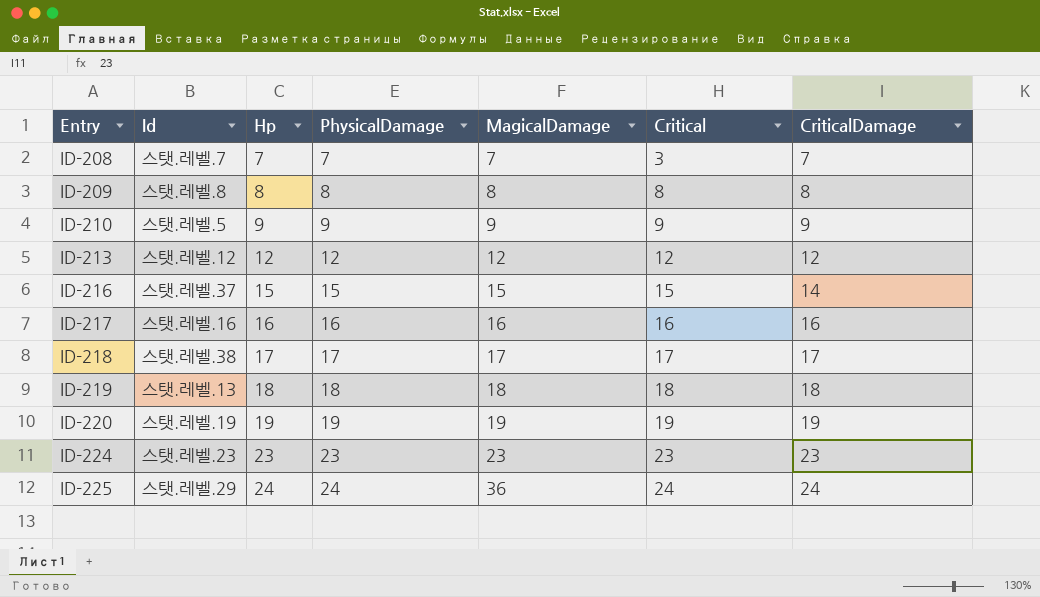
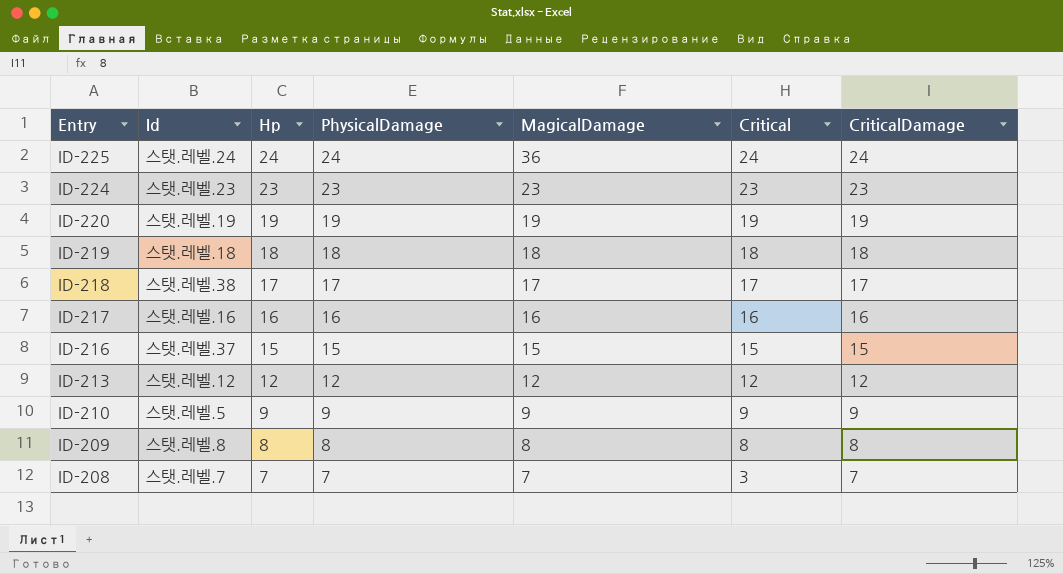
row order: Entry ascending -> Entry descending
ID-225 | Id: 스탯.레벨.29 -> 스탯.레벨.24
ID-219 | Id: 스탯.레벨.13 -> 스탯.레벨.18
ID-216 | CriticalDamage: 14 -> 15

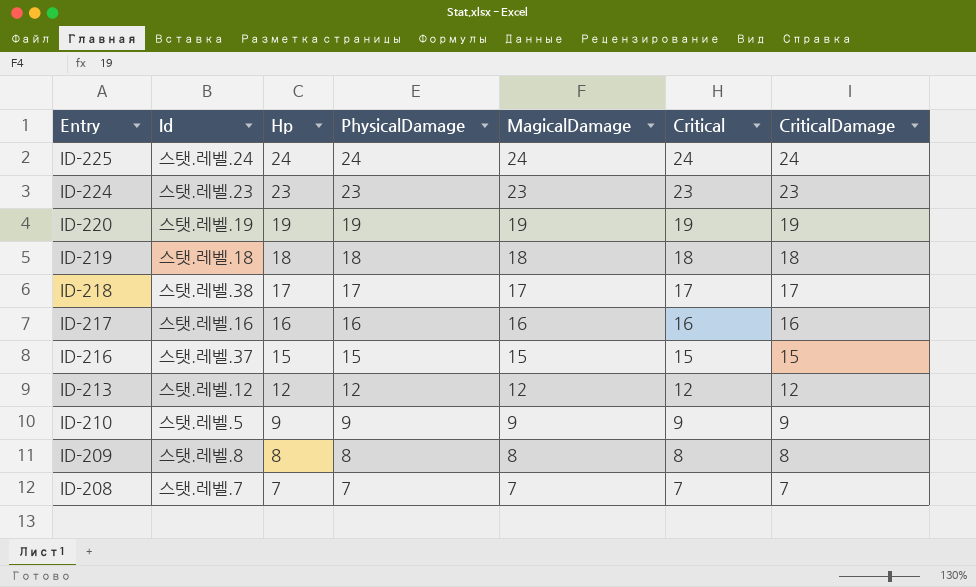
ID-225 | MagicalDamage: 36 -> 24
ID-208 | Critical: 3 -> 7

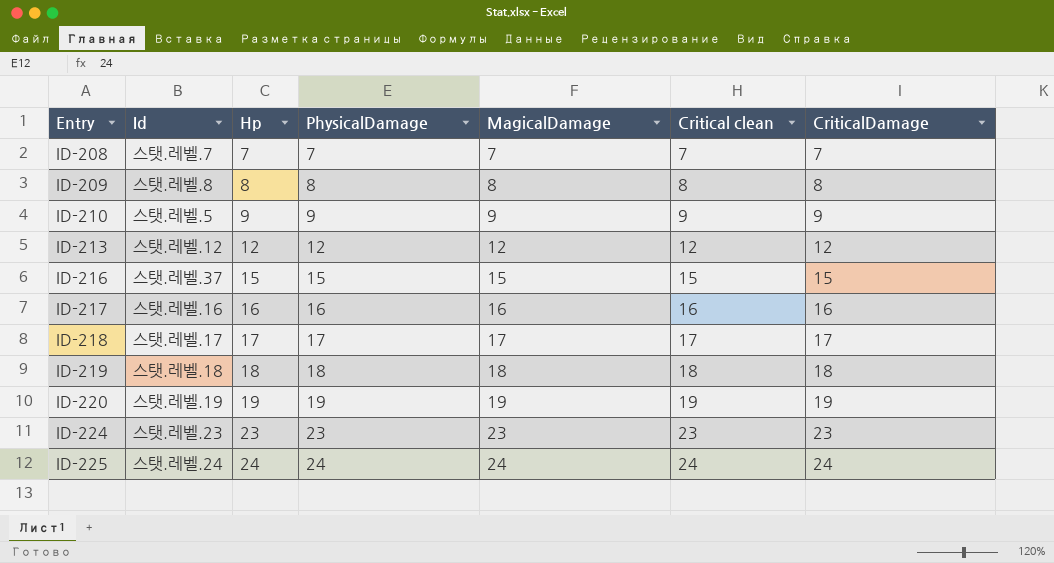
row order: Entry descending -> Entry ascending
column name: Critical -> Critical clean
ID-218 | Id: 스탯.레벨.38 -> 스탯.레벨.17

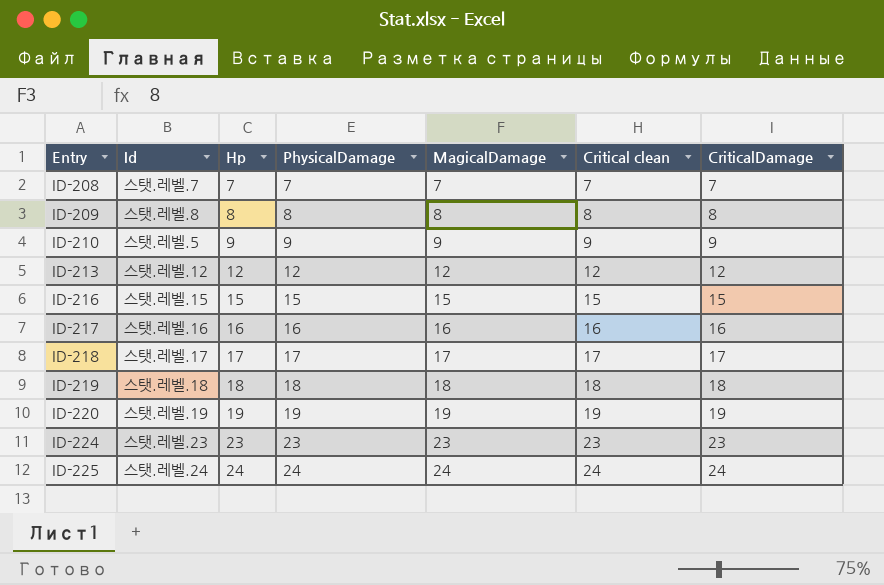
ID-216 | Id: 스탯.레벨.37 -> 스탯.레벨.15

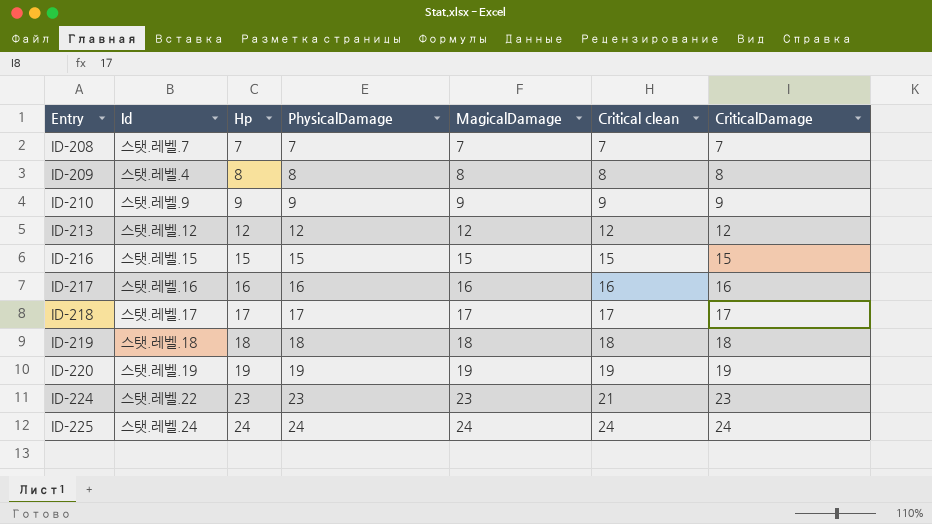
ID-209 | Id: 스탯.레벨.8 -> 스탯.레벨.4
ID-210 | Id: 스탯.레벨.5 -> 스탯.레벨.9
ID-224 | Id: 스탯.레벨.23 -> 스탯.레벨.22
ID-224 | Critical clean: 23 -> 21

